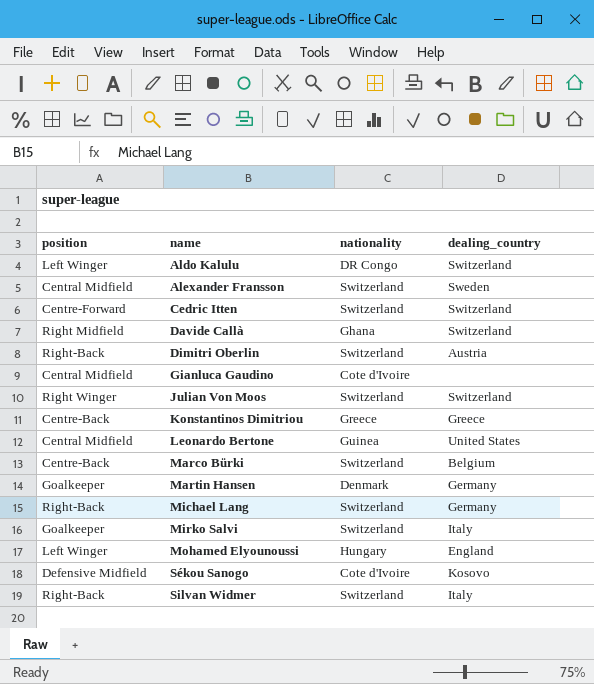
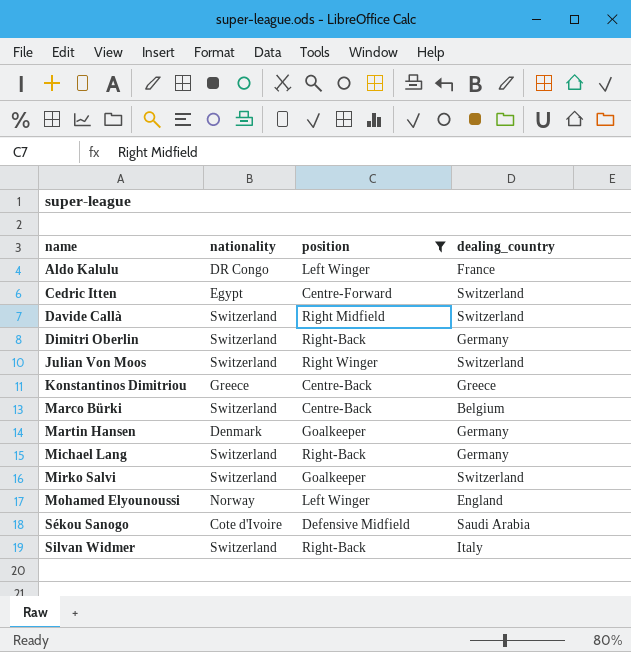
filter: none -> position != Central Midfield
column position | position: 1 -> 3
Aldo Kalulu | dealing_country: Switzerland -> France
Cedric Itten | nationality: Switzerland -> Egypt
Davide Callà | nationality: Ghana -> Switzerland
Dimitri Oberlin | dealing_country: Austria -> Germany
Mirko Salvi | dealing_country: Italy -> Switzerland
Mohamed Elyounoussi | nationality: Hungary -> Norway
Sékou Sanogo | dealing_country: Kosovo -> Saudi Arabia

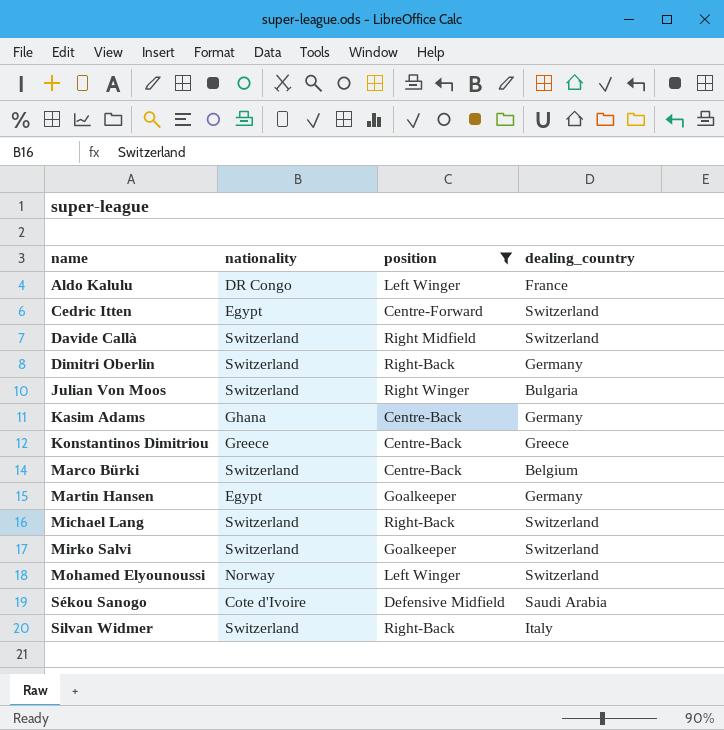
Julian Von Moos | dealing_country: Switzerland -> Bulgaria
row Kasim Adams: none -> Ghana | Centre-Back | Germany
Martin Hansen | nationality: Denmark -> Egypt
Michael Lang | dealing_country: Germany -> Switzerland
Mohamed Elyounoussi | dealing_country: England -> Switzerland

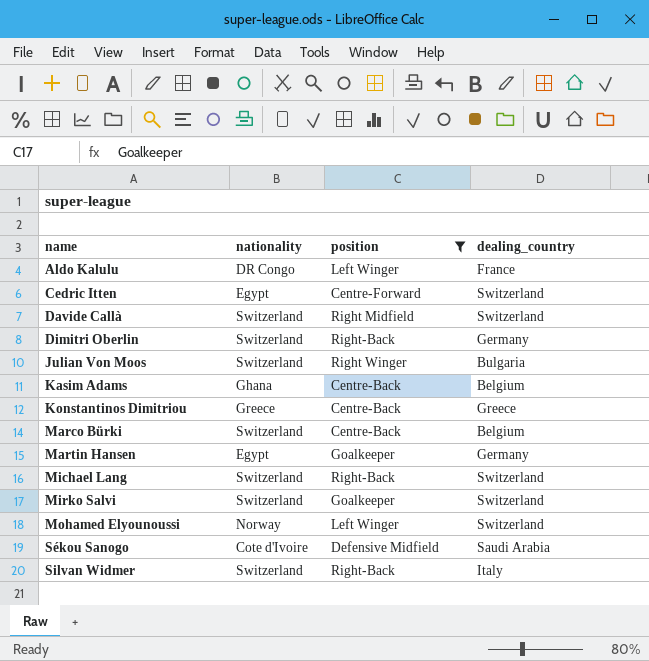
Kasim Adams | dealing_country: Germany -> Belgium

